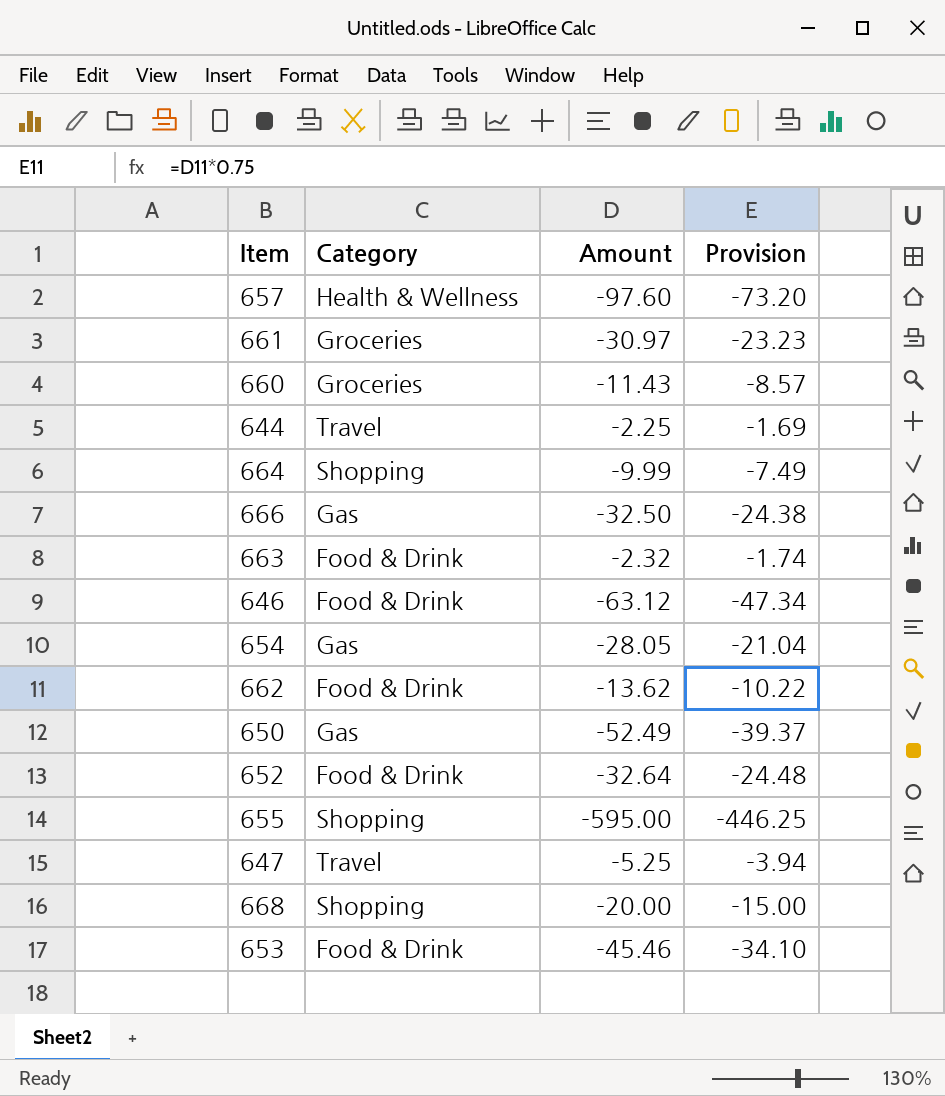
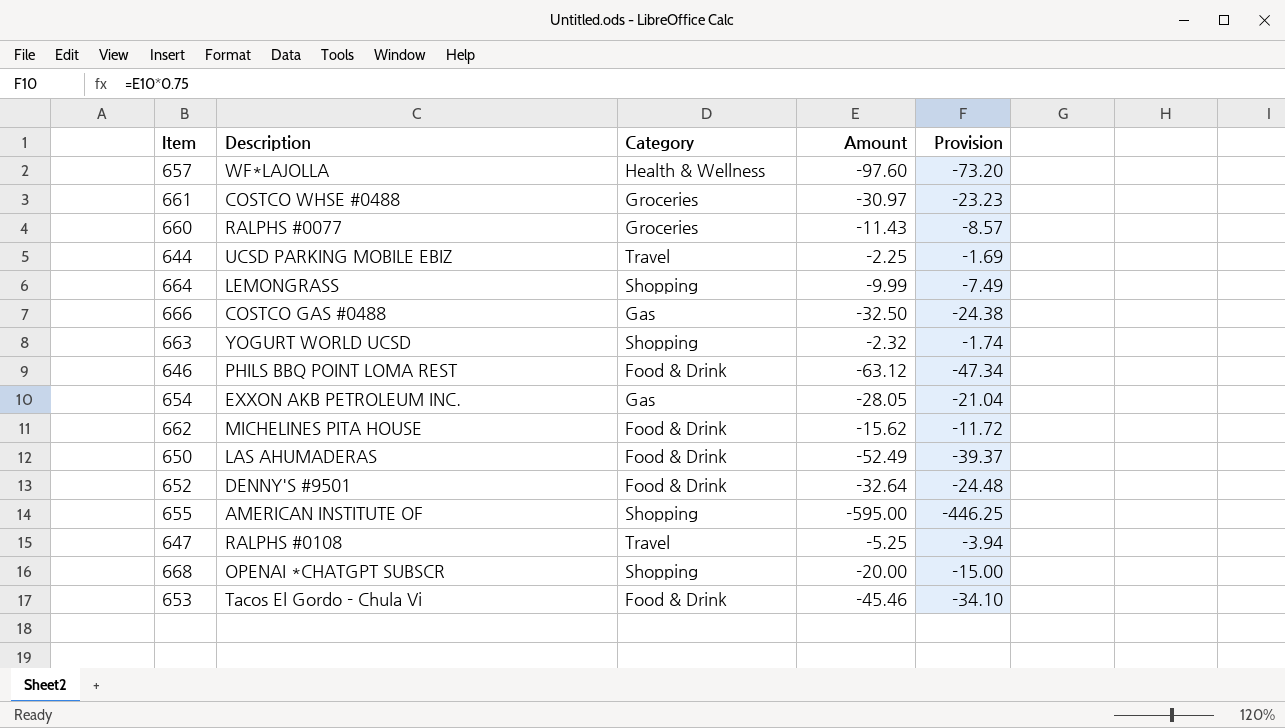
column Description | position: none -> 2
663 | Category: Food & Drink -> Shopping
662 | Amount: -13.62 -> -15.62
662 | Provision: -10.22 -> -11.72
650 | Category: Gas -> Food & Drink

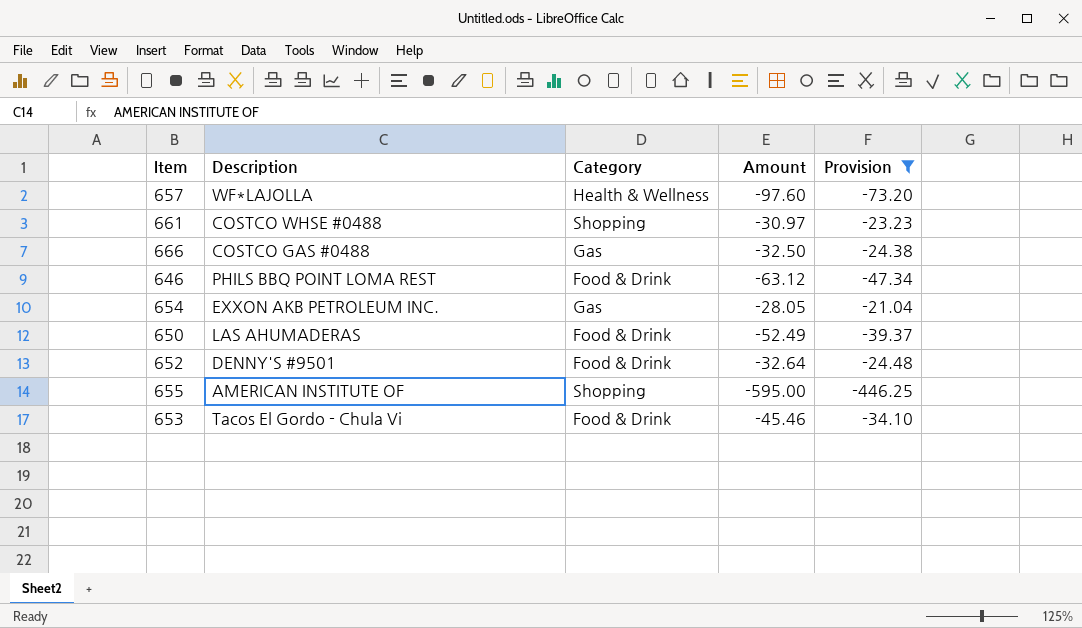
filter: none -> Provision <= -21.04
661 | Category: Groceries -> Shopping

